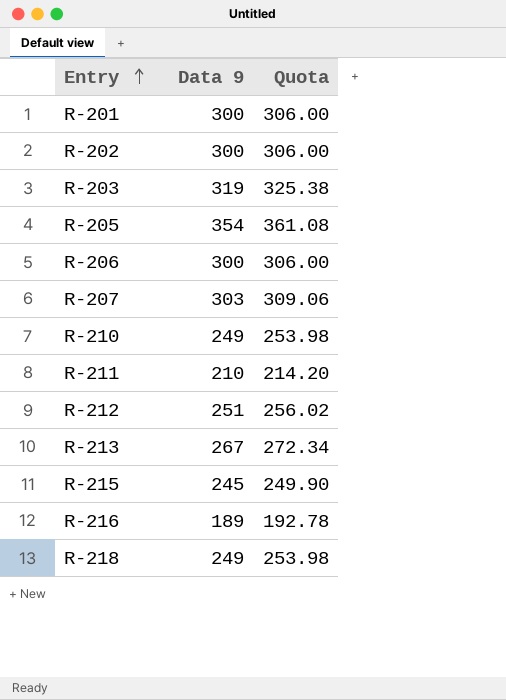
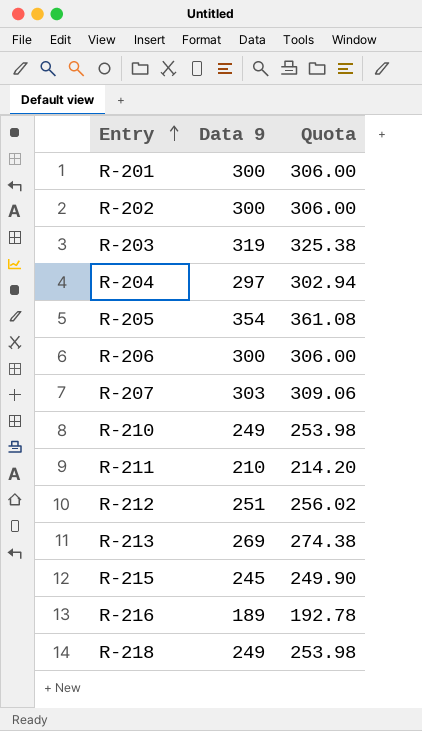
row R-204: none -> 297 | 302.94
R-213 | Data 9: 267 -> 269
R-213 | Quota: 272.34 -> 274.38

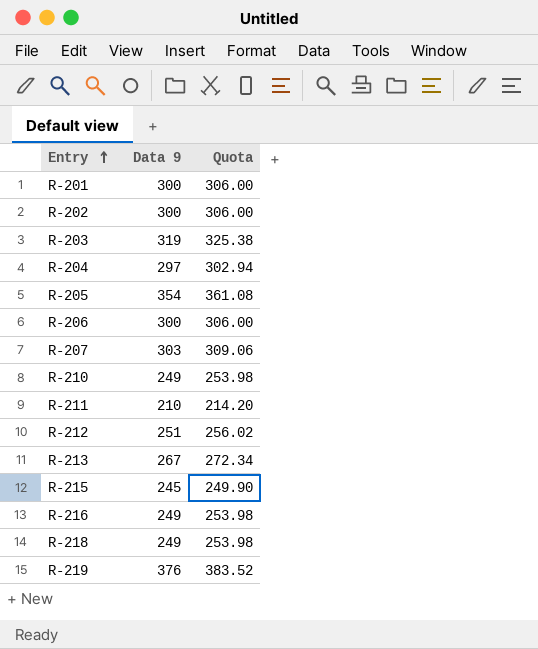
R-213 | Data 9: 269 -> 267
R-213 | Quota: 274.38 -> 272.34
R-216 | Data 9: 189 -> 249
R-216 | Quota: 192.78 -> 253.98
row R-219: none -> 376 | 383.52

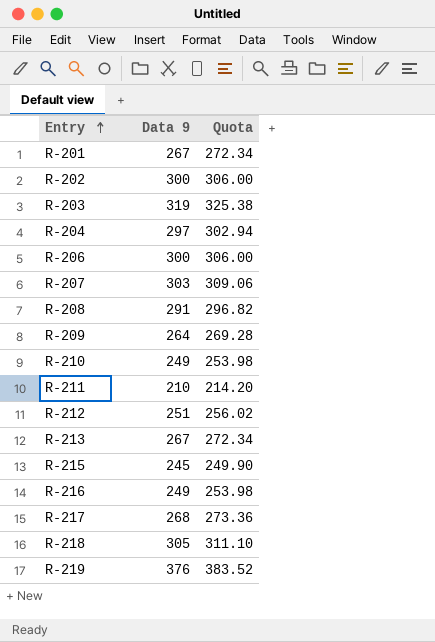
row R-205: 354 | 361.08 -> none
R-201 | Data 9: 300 -> 267
R-201 | Quota: 306.00 -> 272.34
row R-208: none -> 291 | 296.82
row R-209: none -> 264 | 269.28
row R-217: none -> 268 | 273.36
R-218 | Data 9: 249 -> 305
R-218 | Quota: 253.98 -> 311.10

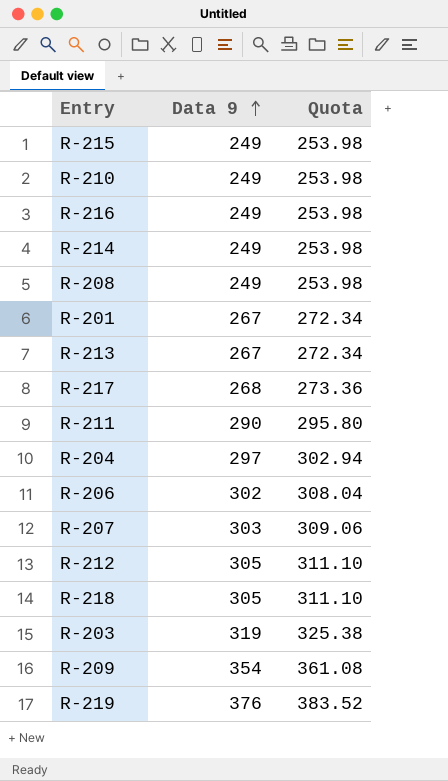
row order: Entry ascending -> Data 9 ascending
row R-202: 300 | 306.00 -> none
R-215 | Data 9: 245 -> 249
R-215 | Quota: 249.90 -> 253.98
row R-214: none -> 249 | 253.98
R-208 | Data 9: 291 -> 249
R-208 | Quota: 296.82 -> 253.98
R-211 | Data 9: 210 -> 290
R-211 | Quota: 214.20 -> 295.80
R-206 | Data 9: 300 -> 302
R-206 | Quota: 306.00 -> 308.04
R-212 | Data 9: 251 -> 305
R-212 | Quota: 256.02 -> 311.10
R-209 | Data 9: 264 -> 354
R-209 | Quota: 269.28 -> 361.08

